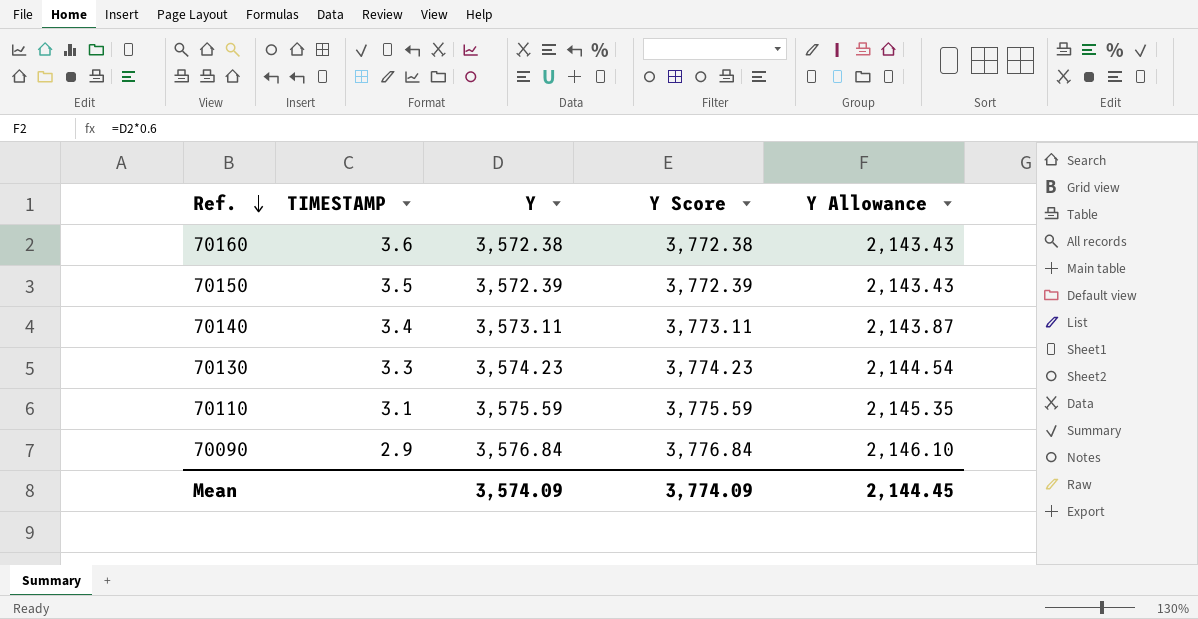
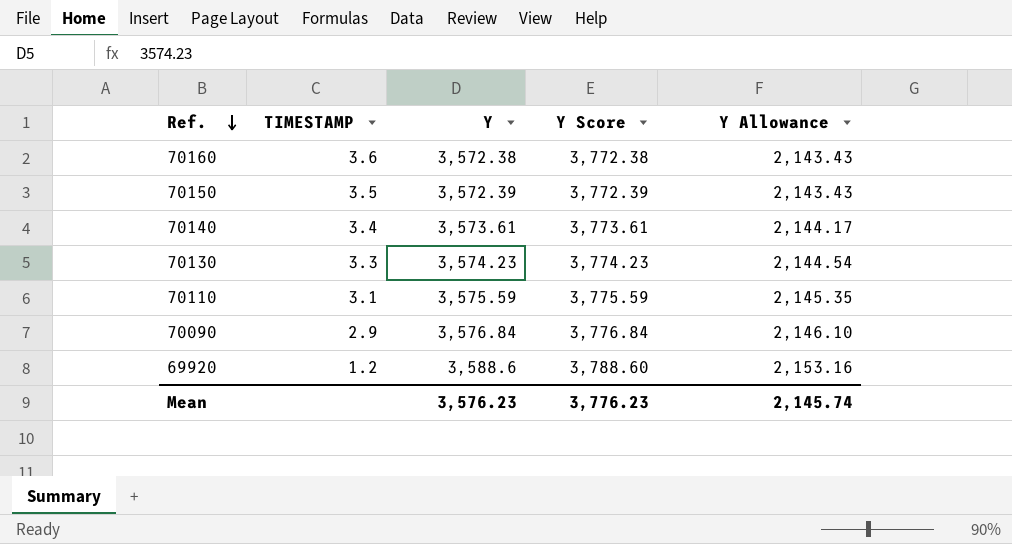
70140 | Y: 3,573.11 -> 3,573.61
70140 | Y Score: 3,773.11 -> 3,773.61
70140 | Y Allowance: 2,143.87 -> 2,144.17
row 69920: none -> 1.2 | 3,588.6 | 3,788.60 | 2,153.16
Mean | Y: 3,574.09 -> 3,576.23
Mean | Y Score: 3,774.09 -> 3,776.23
Mean | Y Allowance: 2,144.45 -> 2,145.74

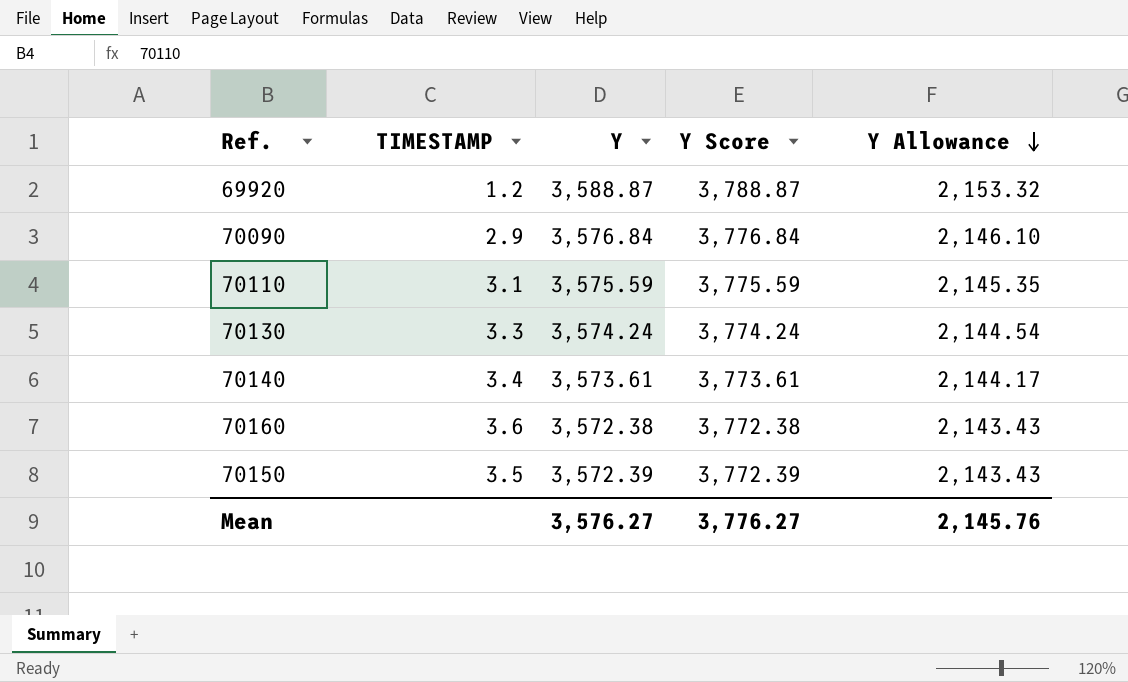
row order: Ref. descending -> Y Allowance descending
69920 | Y: 3,588.6 -> 3,588.87
69920 | Y Score: 3,788.60 -> 3,788.87
69920 | Y Allowance: 2,153.16 -> 2,153.32
70130 | Y: 3,574.23 -> 3,574.24
70130 | Y Score: 3,774.23 -> 3,774.24
Mean | Y: 3,576.23 -> 3,576.27
Mean | Y Score: 3,776.23 -> 3,776.27
Mean | Y Allowance: 2,145.74 -> 2,145.76

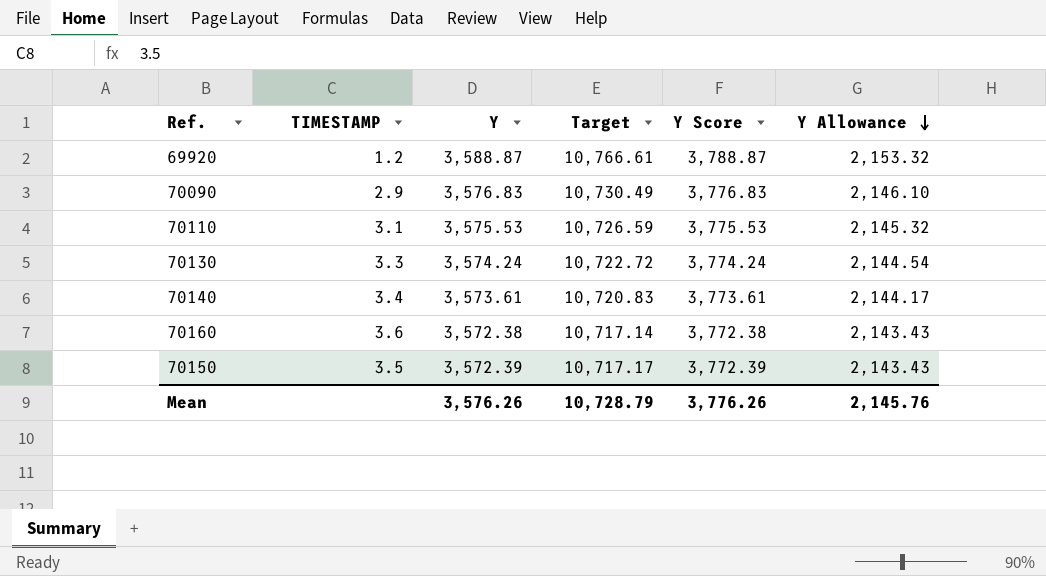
column Target | formula: none -> [Y] * 3
70090 | Y: 3,576.84 -> 3,576.83
70090 | Y Score: 3,776.84 -> 3,776.83
70110 | Y: 3,575.59 -> 3,575.53
70110 | Y Score: 3,775.59 -> 3,775.53
70110 | Y Allowance: 2,145.35 -> 2,145.32
Mean | Y: 3,576.27 -> 3,576.26
Mean | Y Score: 3,776.27 -> 3,776.26

